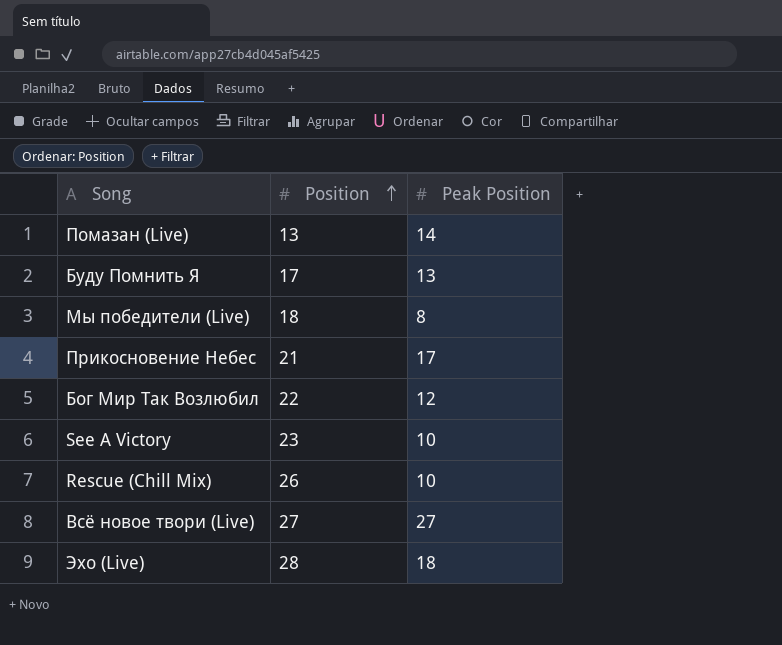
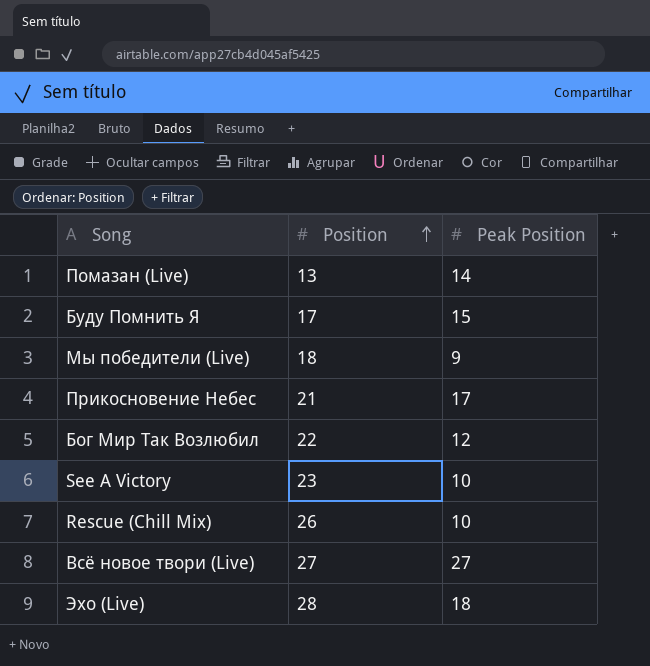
Буду Помнить Я | Peak Position: 13 -> 15
Мы победители (Live) | Peak Position: 8 -> 9

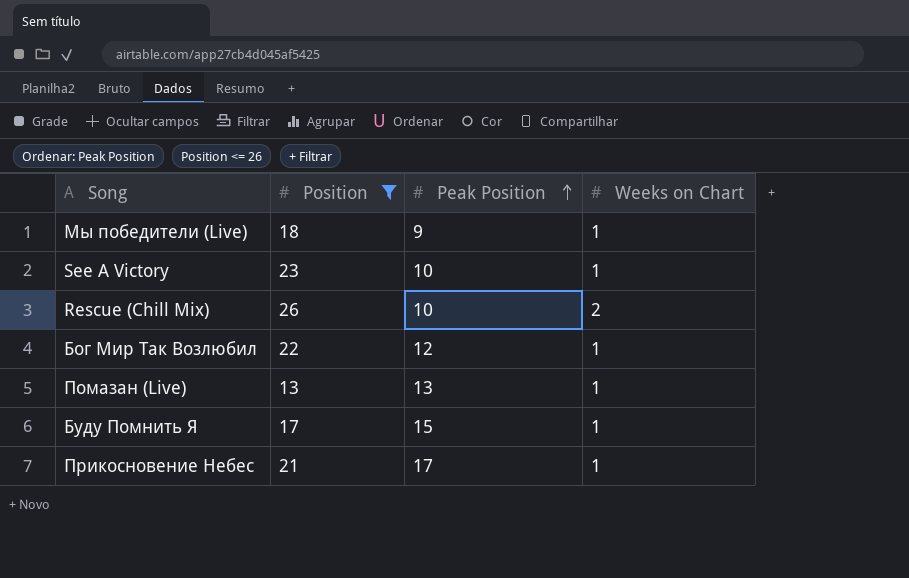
filter: none -> Position <= 26
row order: Position ascending -> Peak Position ascending
column Weeks on Chart | position: none -> 4
Помазан (Live) | Peak Position: 14 -> 13

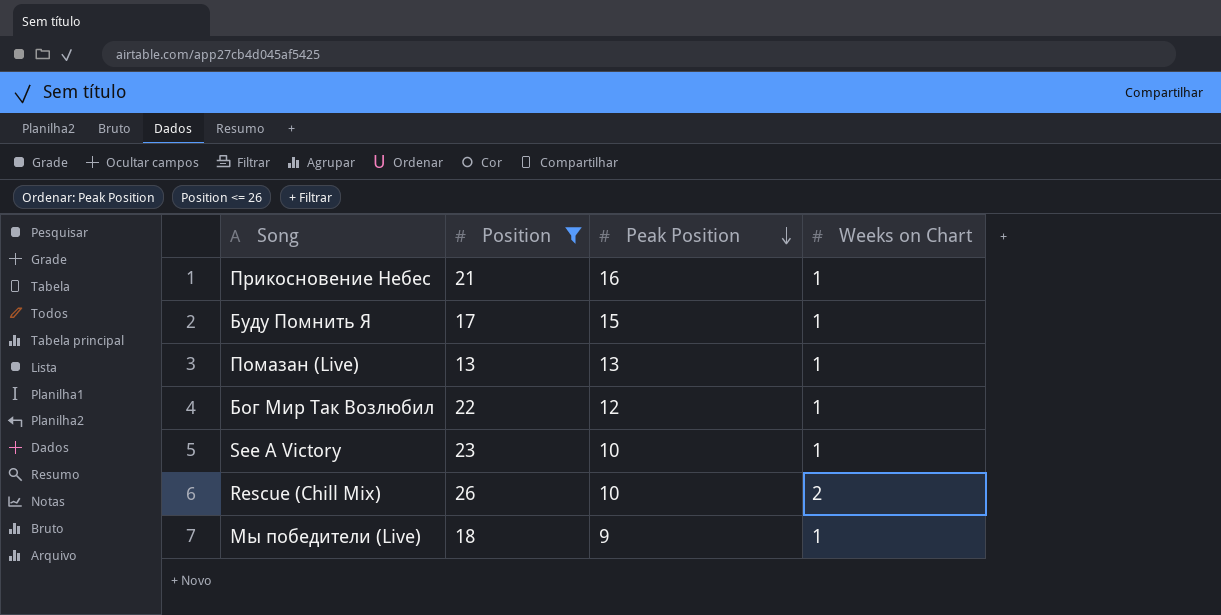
row order: Peak Position ascending -> Peak Position descending
Прикосновение Небес | Peak Position: 17 -> 16

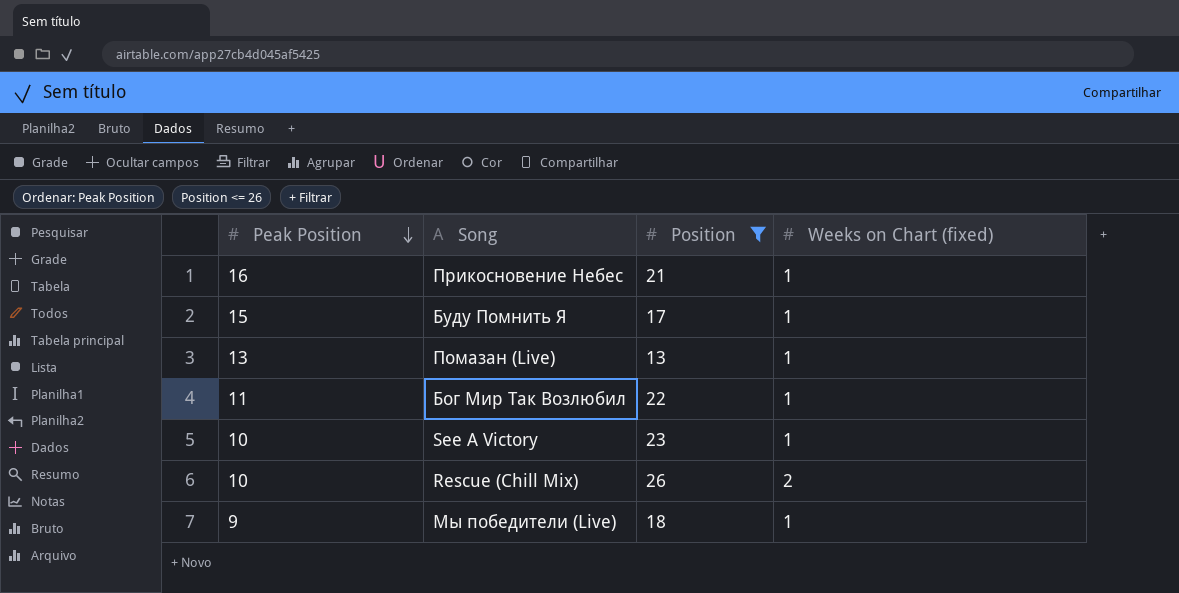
column Peak Position | position: 3 -> 1
column name: Weeks on Chart -> Weeks on Chart (fixed)
Бог Мир Так Возлюбил | Peak Position: 12 -> 11

